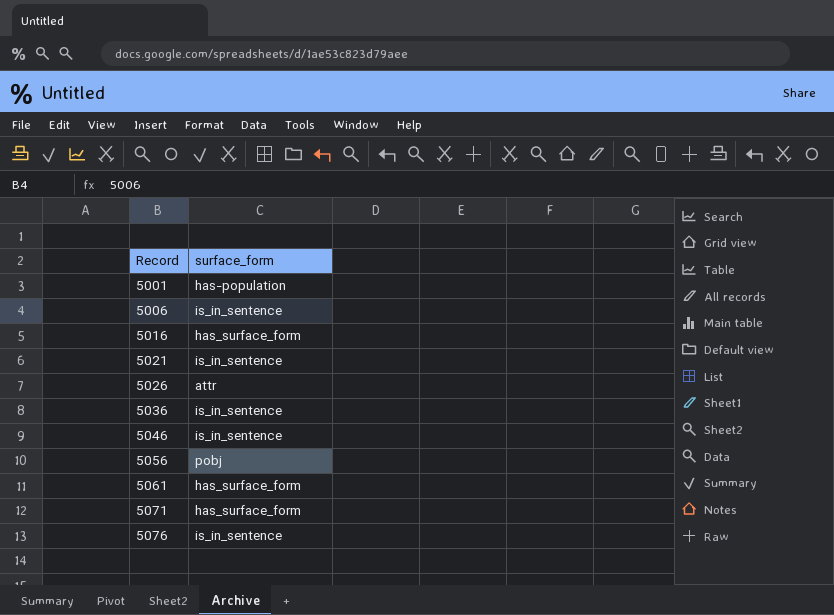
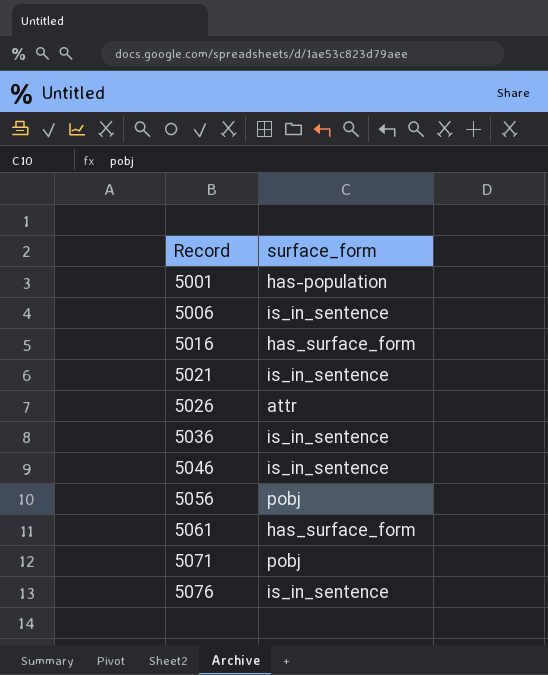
5071 | surface_form: has_surface_form -> pobj

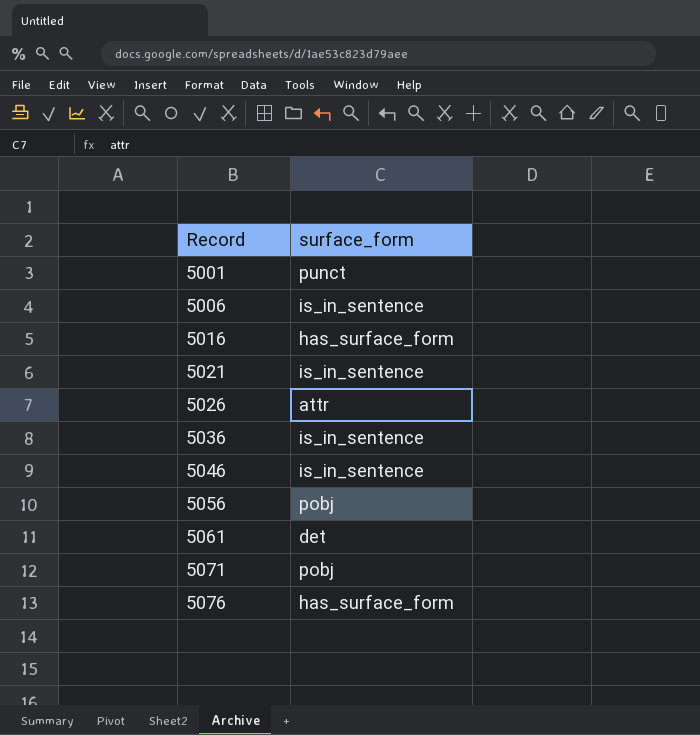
5001 | surface_form: has-population -> punct
5061 | surface_form: has_surface_form -> det
5076 | surface_form: is_in_sentence -> has_surface_form

